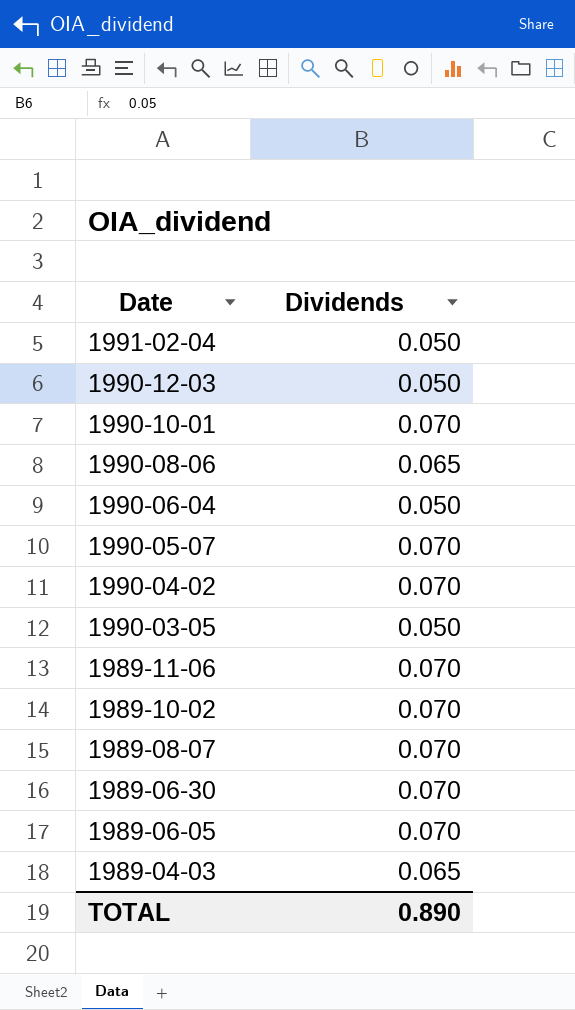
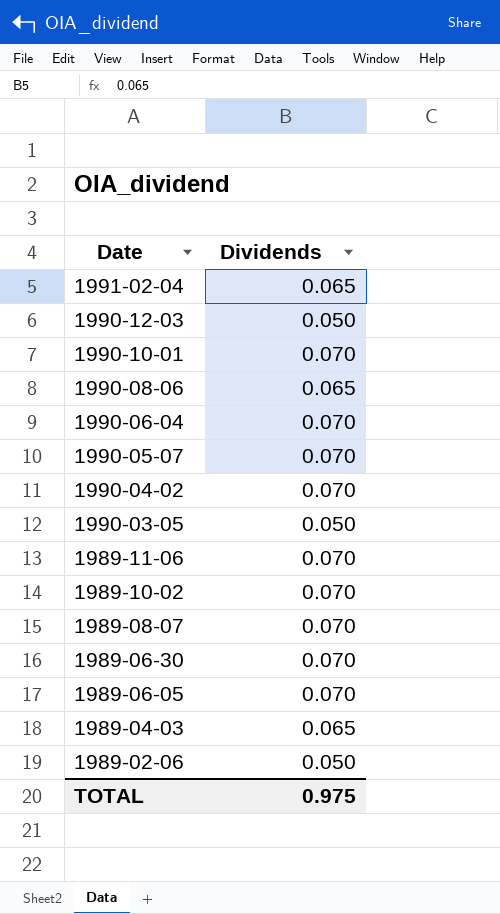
1991-02-04 | Dividends: 0.050 -> 0.065
1990-06-04 | Dividends: 0.050 -> 0.070
row 1989-02-06: none -> 0.050
TOTAL | Dividends: 0.890 -> 0.975

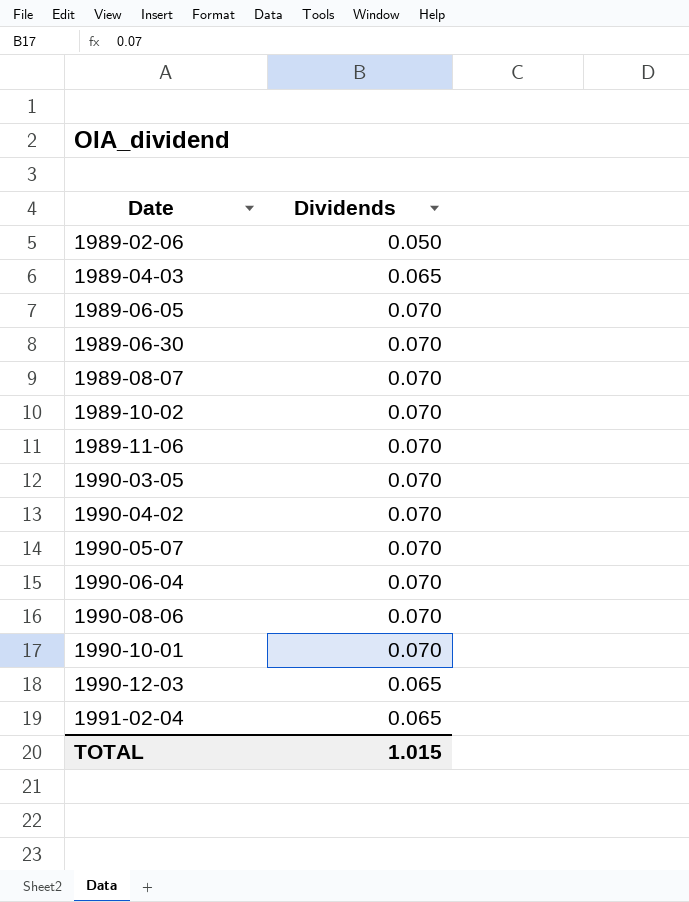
row order: Date descending -> Date ascending
1990-03-05 | Dividends: 0.050 -> 0.070
1990-08-06 | Dividends: 0.065 -> 0.070
1990-12-03 | Dividends: 0.050 -> 0.065
TOTAL | Dividends: 0.975 -> 1.015

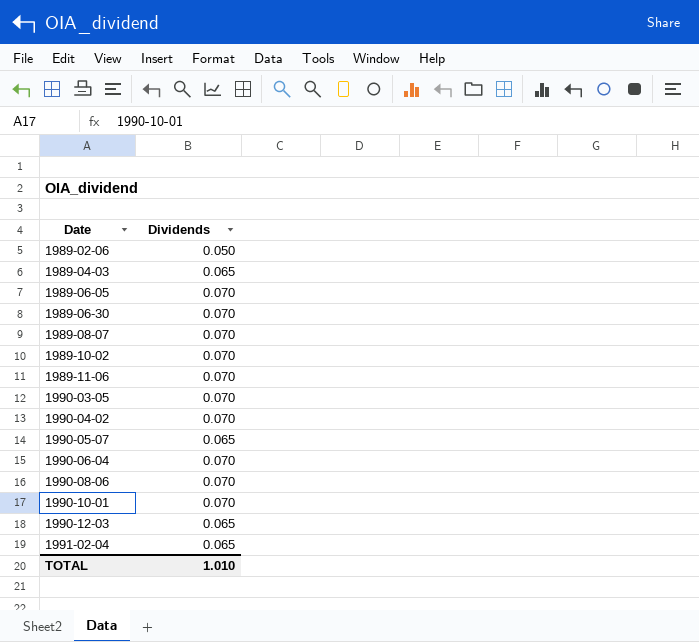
1990-05-07 | Dividends: 0.070 -> 0.065
TOTAL | Dividends: 1.015 -> 1.010

